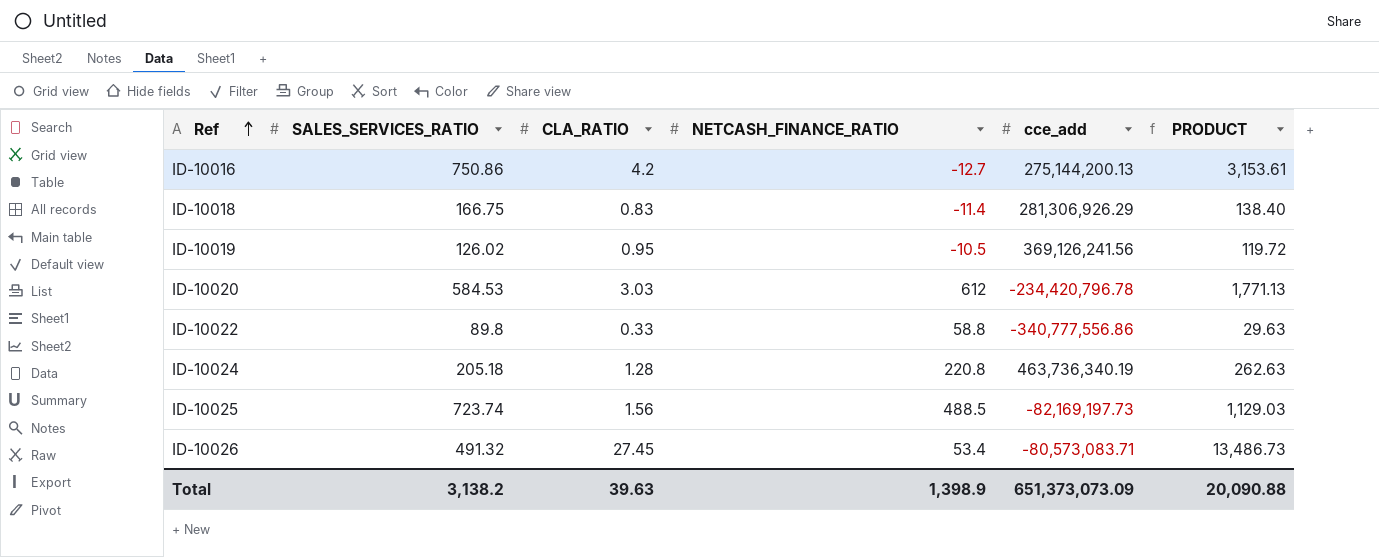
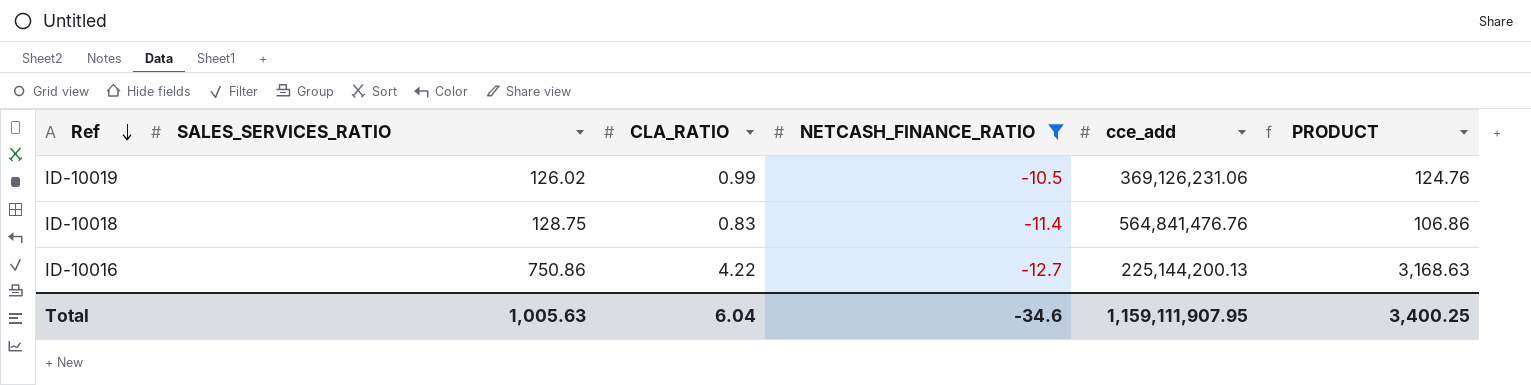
filter: none -> NETCASH_FINANCE_RATIO <= -10.5
row order: Ref ascending -> Ref descending
ID-10019 | CLA_RATIO: 0.95 -> 0.99
ID-10019 | cce_add: 369,126,241.56 -> 369,126,231.06
ID-10019 | PRODUCT: 119.72 -> 124.76
ID-10018 | SALES_SERVICES_RATIO: 166.75 -> 128.75
ID-10018 | cce_add: 281,306,926.29 -> 564,841,476.76
ID-10018 | PRODUCT: 138.40 -> 106.86
ID-10016 | CLA_RATIO: 4.2 -> 4.22
ID-10016 | cce_add: 275,144,200.13 -> 225,144,200.13
ID-10016 | PRODUCT: 3,153.61 -> 3,168.63
Total | SALES_SERVICES_RATIO: 3,138.2 -> 1,005.63
Total | CLA_RATIO: 39.63 -> 6.04
Total | NETCASH_FINANCE_RATIO: 1,398.9 -> -34.6
Total | cce_add: 651,373,073.09 -> 1,159,111,907.95
Total | PRODUCT: 20,090.88 -> 3,400.25

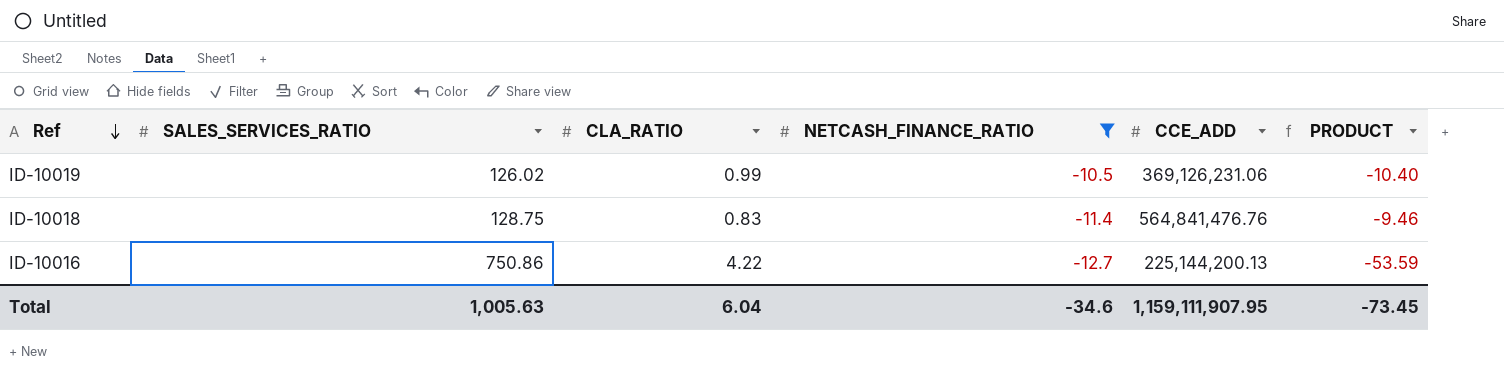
column name: cce_add -> CCE_ADD
column PRODUCT | formula: [SALES_SERVICES_RATIO] * [CLA_RATIO] -> [CLA_RATIO] * [NETCASH_FINANCE_RATIO]
Total | PRODUCT: 3,400.25 -> -73.45

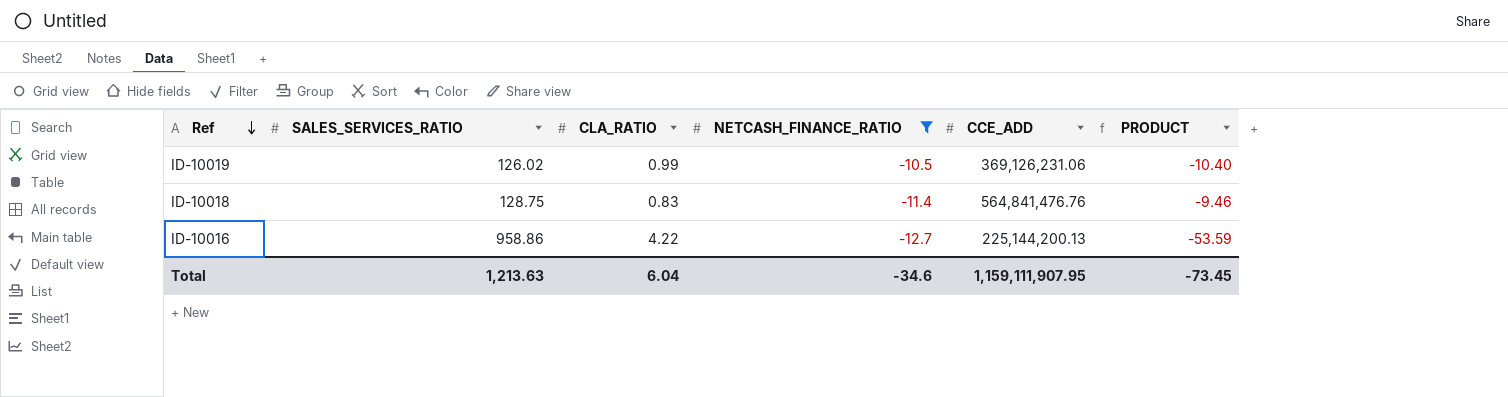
ID-10016 | SALES_SERVICES_RATIO: 750.86 -> 958.86
Total | SALES_SERVICES_RATIO: 1,005.63 -> 1,213.63

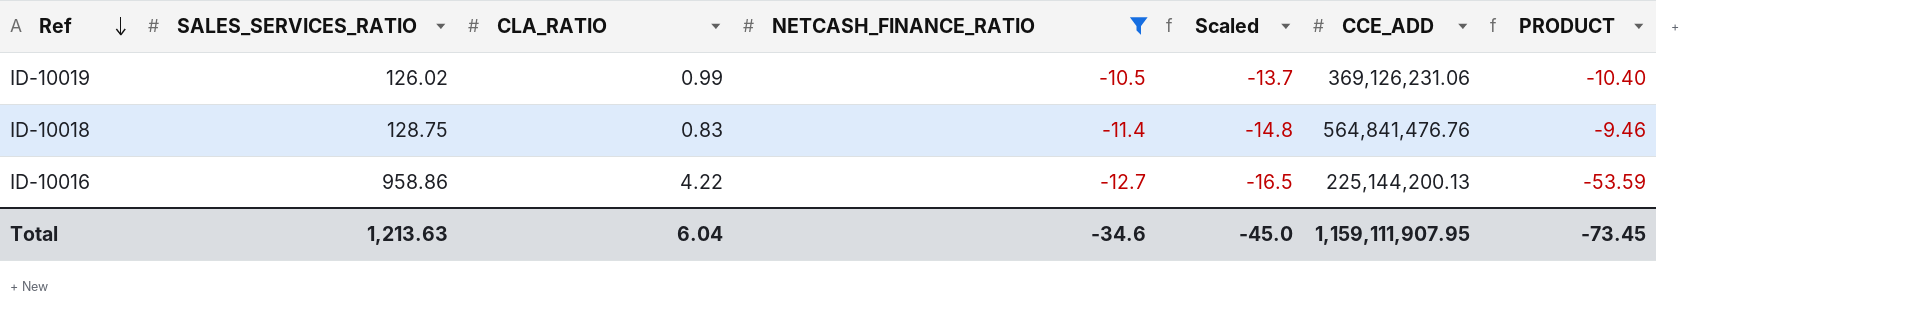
column Scaled | formula: none -> [NETCASH_FINANCE_RATIO] * 1.3

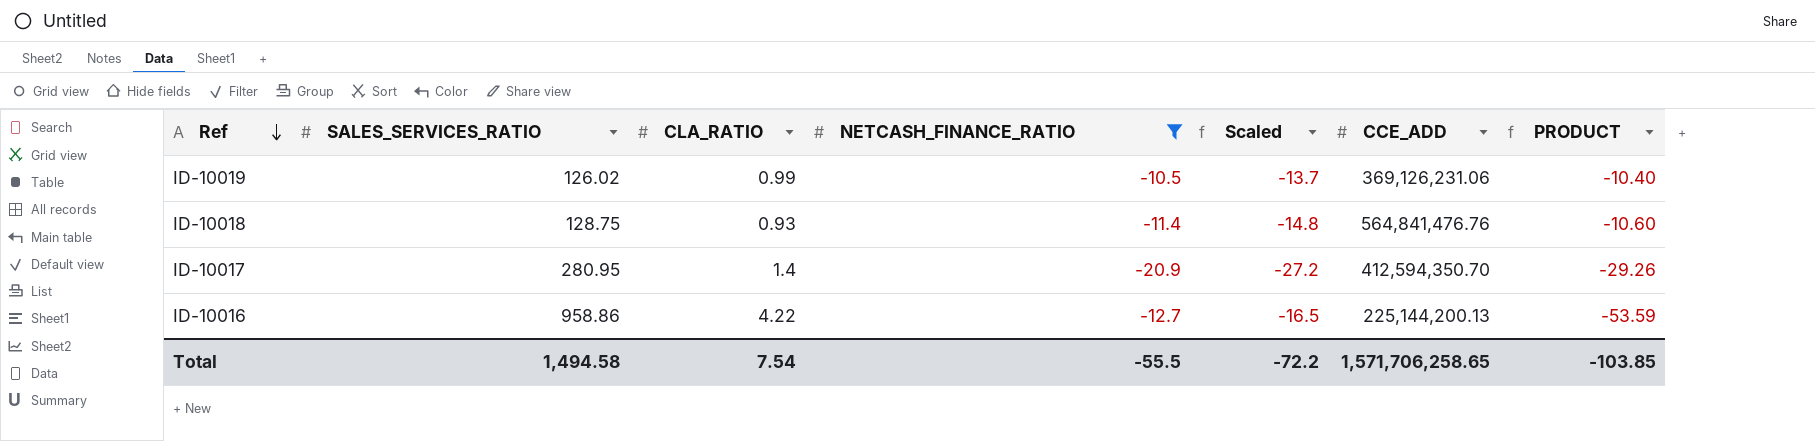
ID-10018 | CLA_RATIO: 0.83 -> 0.93
ID-10018 | PRODUCT: -9.46 -> -10.60
row ID-10017: none -> 280.95 | 1.4 | -20.9 | -27.2 | 412,594,350.70 | -29.26
Total | SALES_SERVICES_RATIO: 1,213.63 -> 1,494.58
Total | CLA_RATIO: 6.04 -> 7.54
Total | NETCASH_FINANCE_RATIO: -34.6 -> -55.5
Total | Scaled: -45.0 -> -72.2
Total | CCE_ADD: 1,159,111,907.95 -> 1,571,706,258.65
Total | PRODUCT: -73.45 -> -103.85

